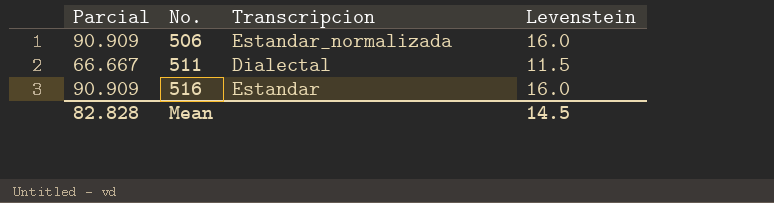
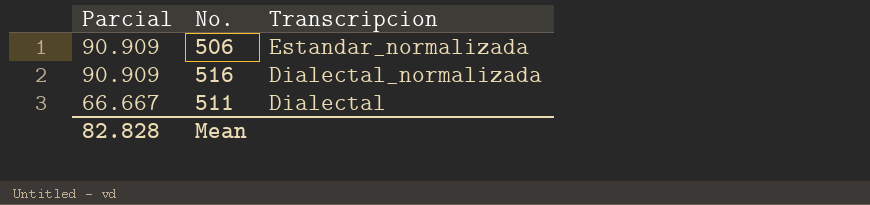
row order: No. ascending -> Parcial descending
column Levenstein | position: 4 -> none
516 | Transcripcion: Estandar -> Dialectal_normalizada

